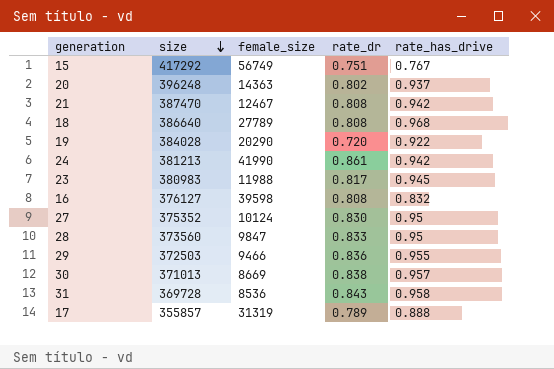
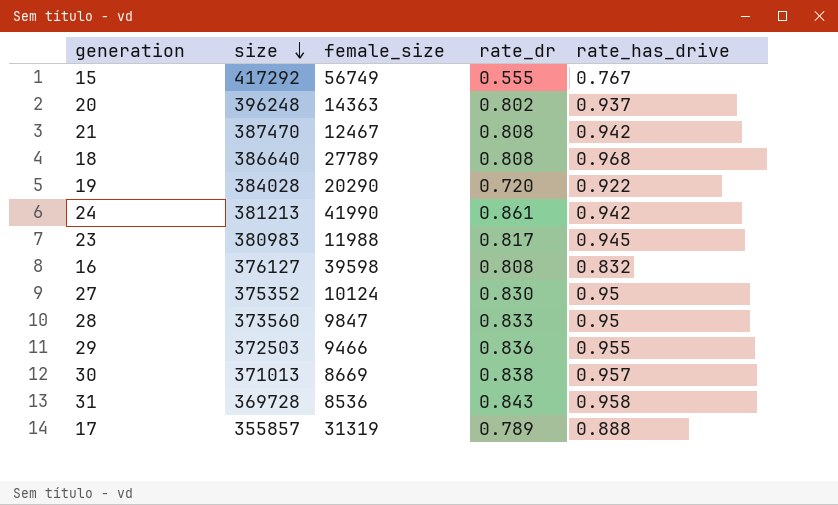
15 | rate_dr: 0.751 -> 0.555

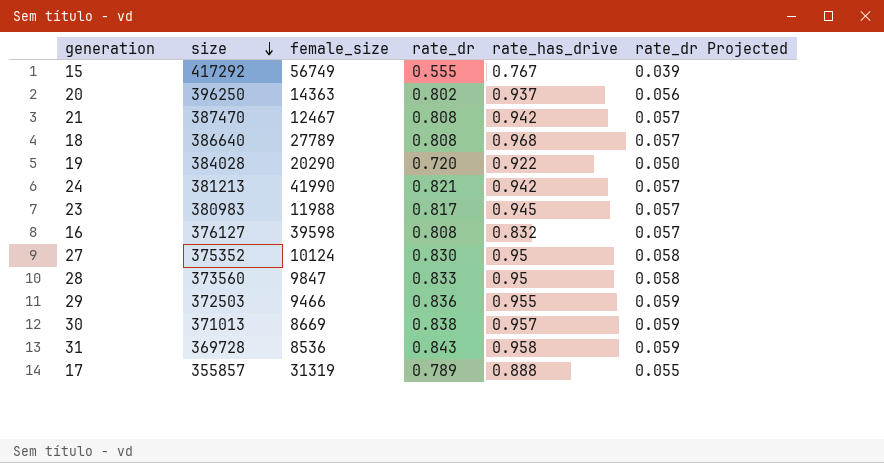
column rate_dr Projected | formula: none -> [rate_dr] * 0.07
20 | size: 396248 -> 396250
24 | rate_dr: 0.861 -> 0.821

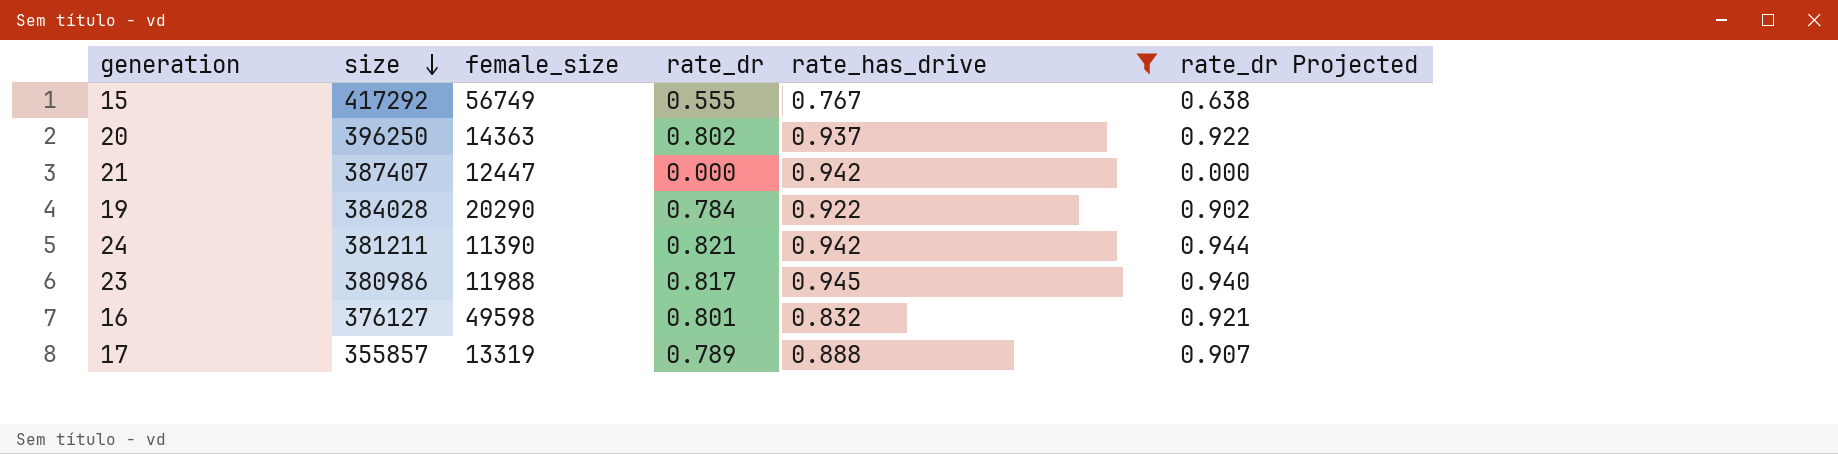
filter: none -> rate_has_drive <= 0.945
column rate_dr Projected | formula: [rate_dr] * 0.07 -> [rate_dr] * 1.15
21 | size: 387470 -> 387407
21 | female_size: 12467 -> 12447
21 | rate_dr: 0.808 -> 0.000
19 | rate_dr: 0.720 -> 0.784
24 | size: 381213 -> 381211
24 | female_size: 41990 -> 11390
23 | size: 380983 -> 380986
16 | female_size: 39598 -> 49598
16 | rate_dr: 0.808 -> 0.801
17 | female_size: 31319 -> 13319

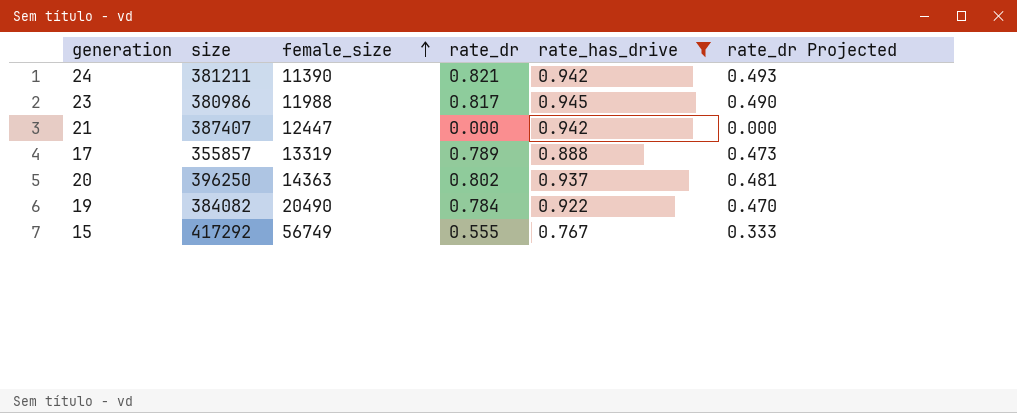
row order: size descending -> female_size ascending
column rate_dr Projected | formula: [rate_dr] * 1.15 -> [rate_dr] * 0.6
row 16: 376127 | 49598 | 0.801 | 0.832 | 0.921 -> none
19 | size: 384028 -> 384082
19 | female_size: 20290 -> 20490

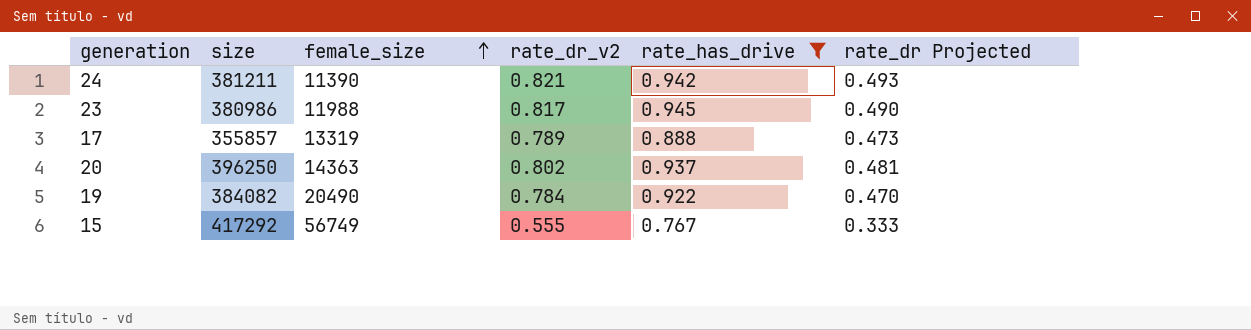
column name: rate_dr -> rate_dr_v2
row 21: 387407 | 12447 | 0.000 | 0.942 | 0.000 -> none

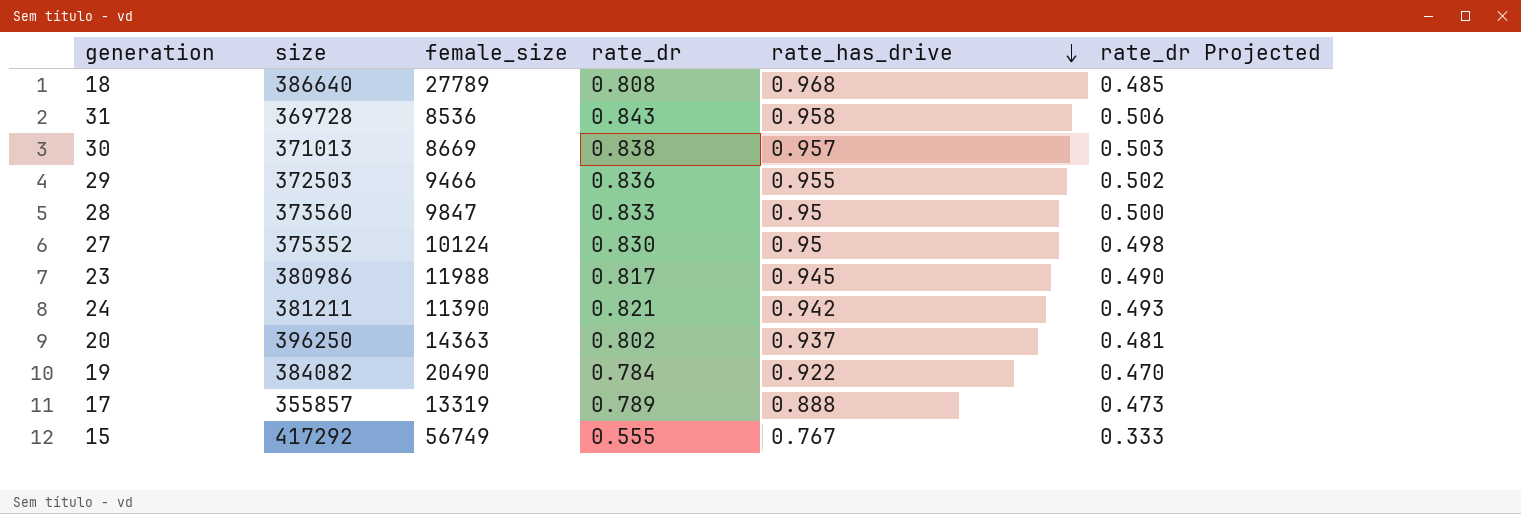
filter: rate_has_drive <= 0.945 -> none
row order: female_size ascending -> rate_has_drive descending
column name: rate_dr_v2 -> rate_dr

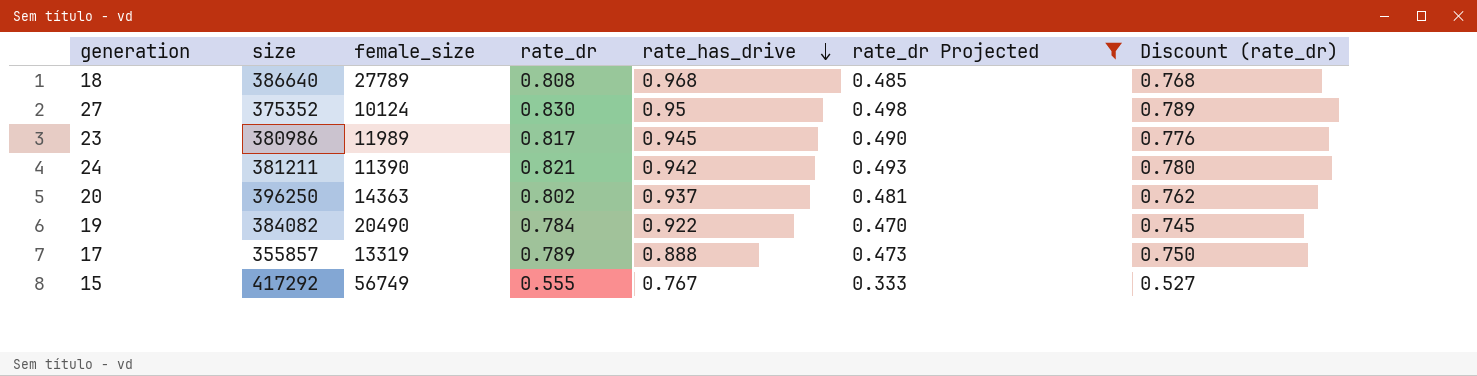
filter: none -> rate_dr Projected <= 0.498
column Discount (rate_dr) | formula: none -> [rate_dr] * 0.95
23 | female_size: 11988 -> 11989

